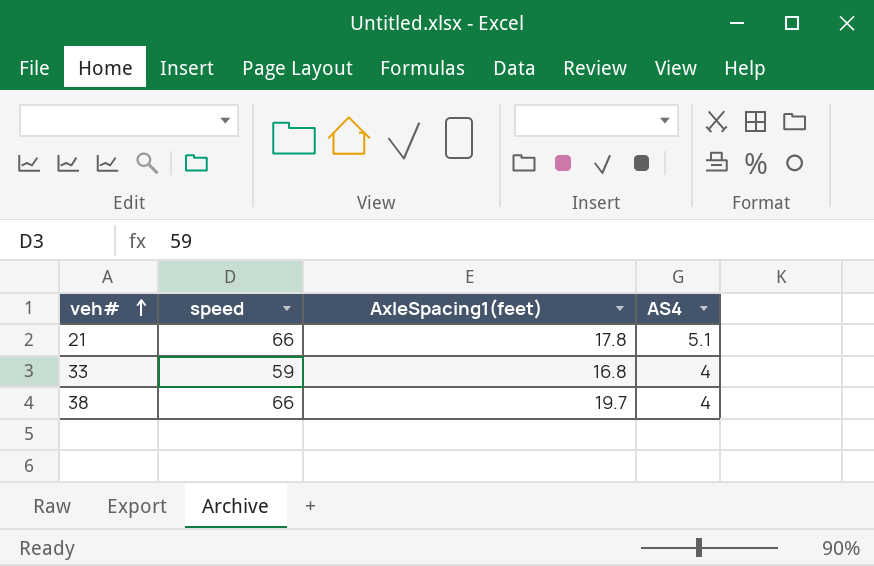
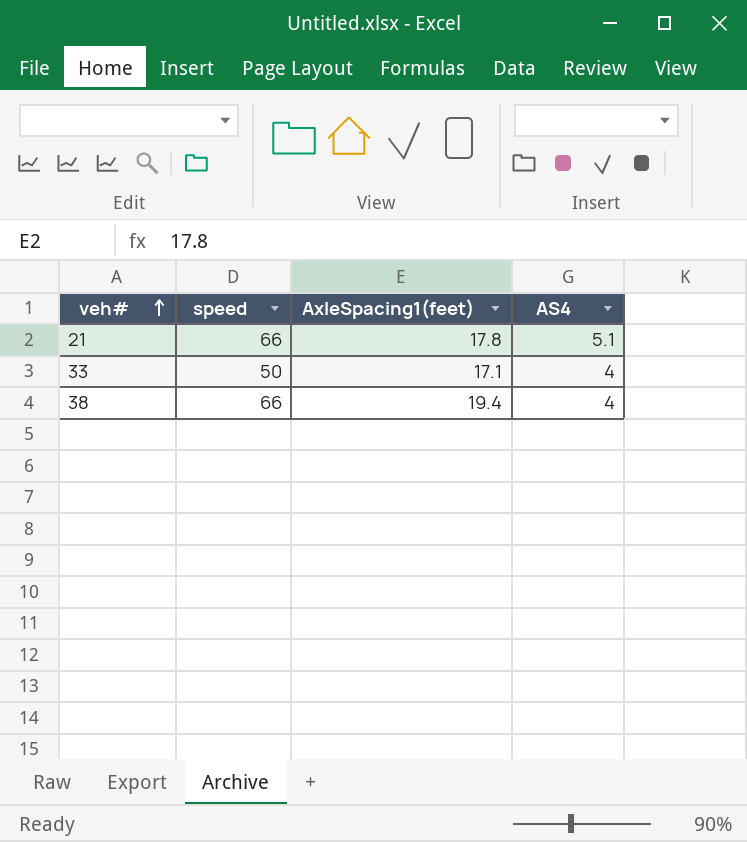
33 | speed: 59 -> 50
33 | AxleSpacing1(feet): 16.8 -> 17.1
38 | AxleSpacing1(feet): 19.7 -> 19.4

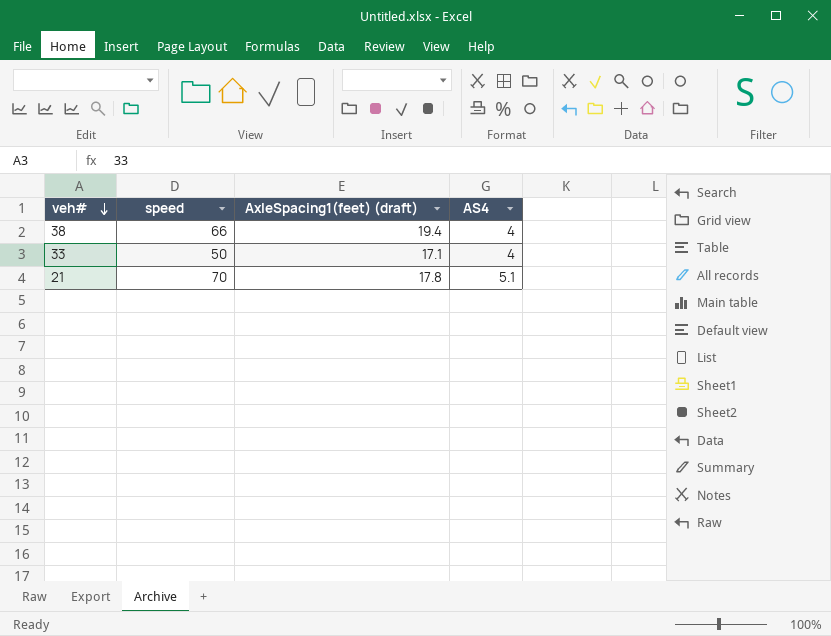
row order: veh# ascending -> veh# descending
column name: AxleSpacing1(feet) -> AxleSpacing1(feet) (draft)
21 | speed: 66 -> 70

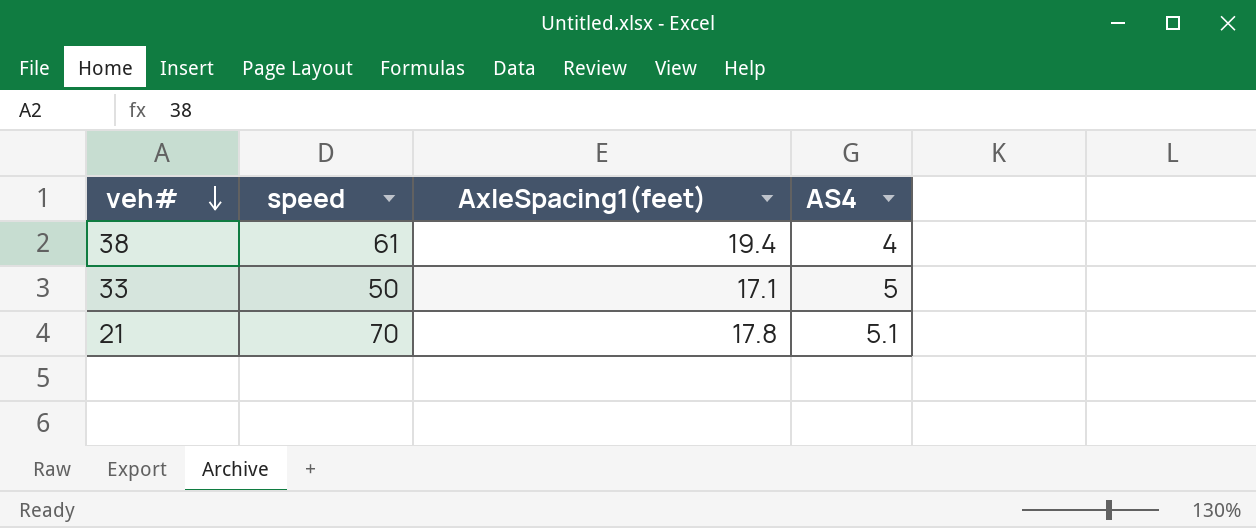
column name: AxleSpacing1(feet) (draft) -> AxleSpacing1(feet)
38 | speed: 66 -> 61
33 | AS4: 4 -> 5

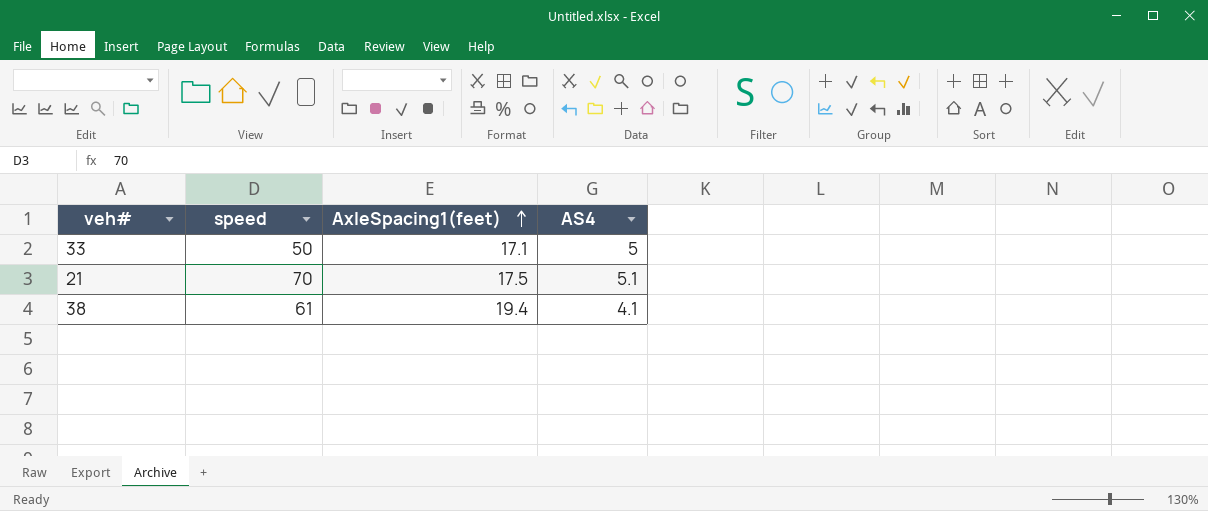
row order: veh# descending -> AxleSpacing1(feet) ascending
21 | AxleSpacing1(feet): 17.8 -> 17.5
38 | AS4: 4 -> 4.1

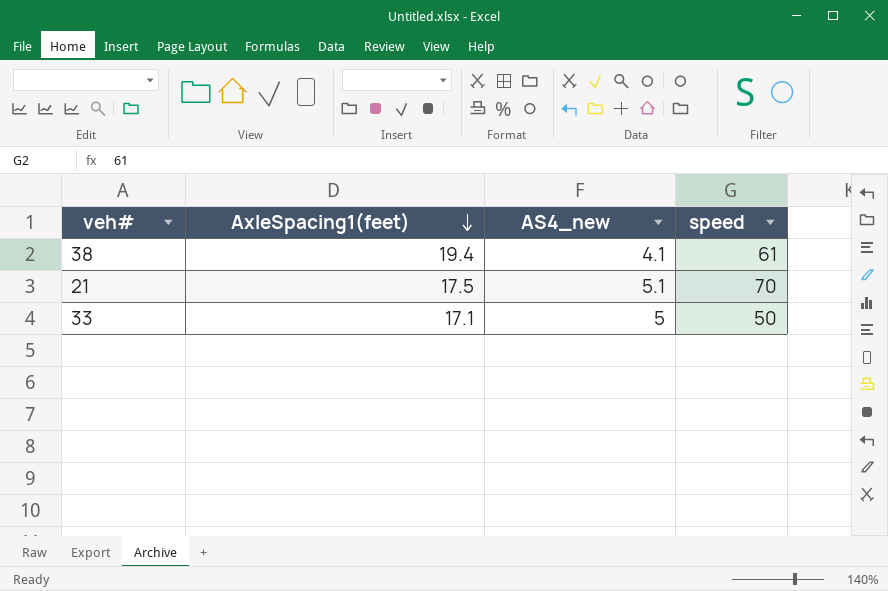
row order: AxleSpacing1(feet) ascending -> AxleSpacing1(feet) descending
column name: AS4 -> AS4_new
column speed | position: 2 -> 4

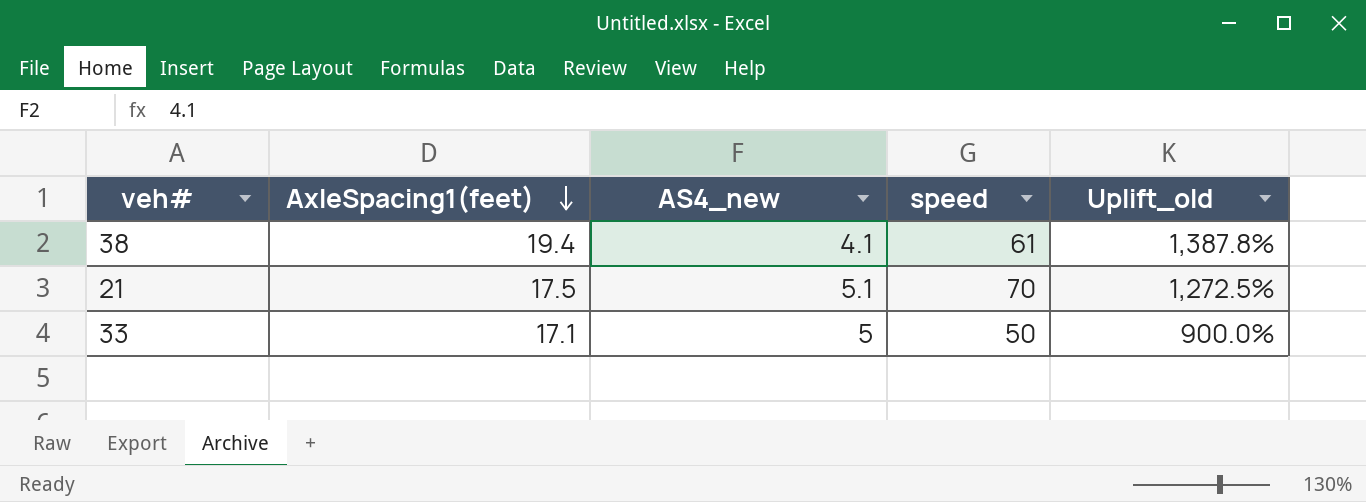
column Uplift_old | formula: none -> ([speed] - [AS4_new]) / [AS4_new]

